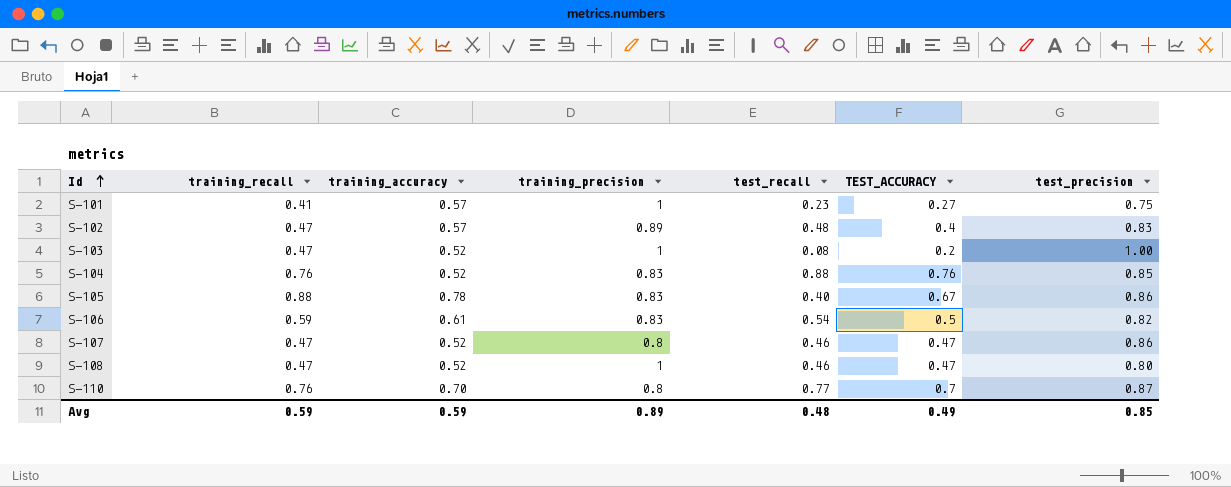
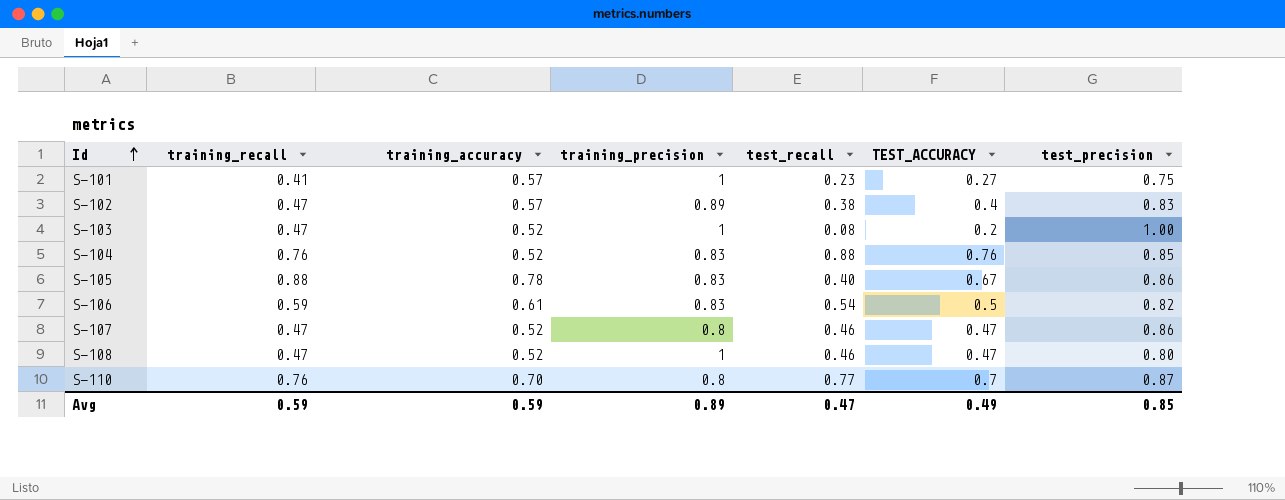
S-102 | test_recall: 0.48 -> 0.38
Avg | test_recall: 0.48 -> 0.47

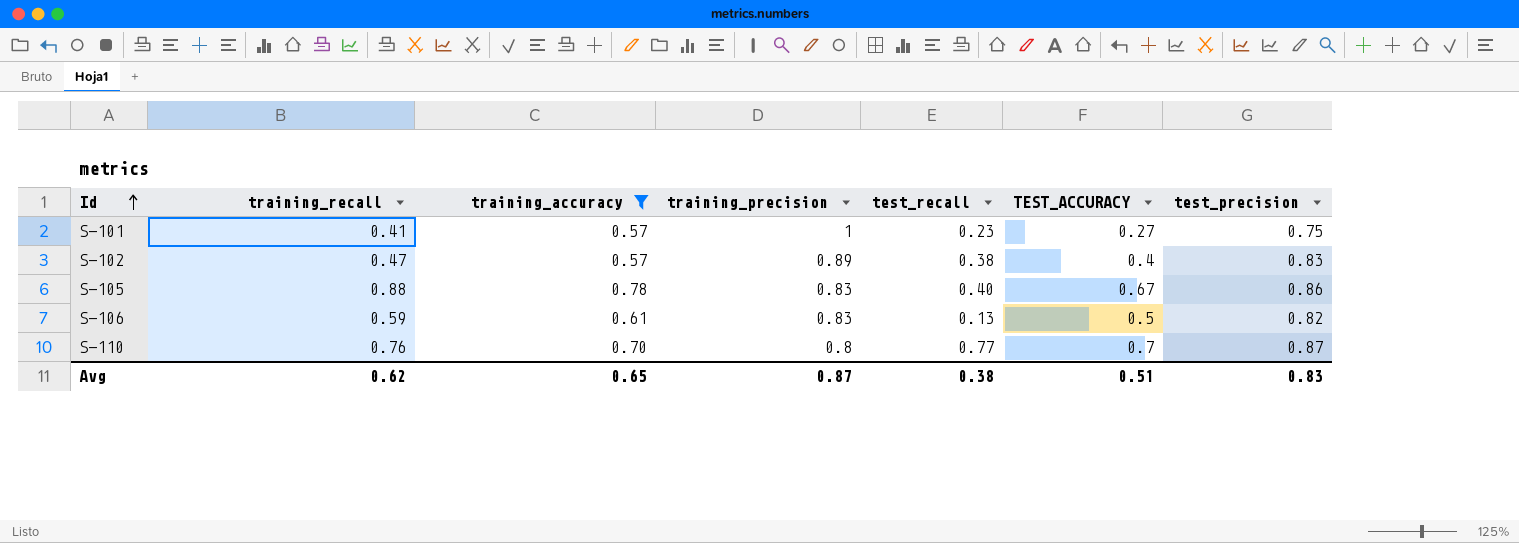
filter: none -> training_accuracy != 0.52
S-106 | test_recall: 0.54 -> 0.13
Avg | training_recall: 0.59 -> 0.62
Avg | training_accuracy: 0.59 -> 0.65
Avg | training_precision: 0.89 -> 0.87
Avg | test_recall: 0.47 -> 0.38
Avg | TEST_ACCURACY: 0.49 -> 0.51
Avg | test_precision: 0.85 -> 0.83

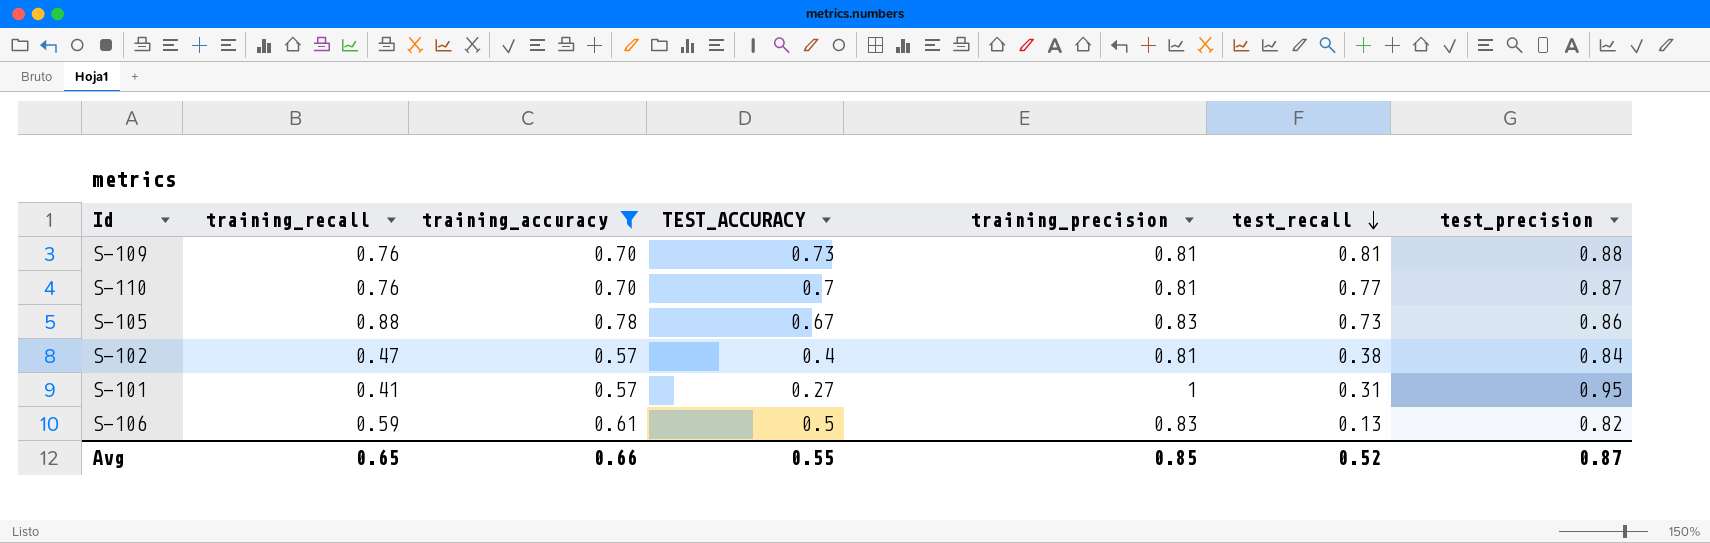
row order: Id ascending -> test_recall descending
column TEST_ACCURACY | position: 6 -> 4
row S-109: none -> 0.76 | 0.70 | 0.73 | 0.81 | 0.81 | 0.88
S-110 | training_precision: 0.8 -> 0.81
S-105 | test_recall: 0.40 -> 0.73
S-102 | training_precision: 0.89 -> 0.81
S-102 | test_precision: 0.83 -> 0.84
S-101 | test_recall: 0.23 -> 0.31
S-101 | test_precision: 0.75 -> 0.95
Avg | training_recall: 0.62 -> 0.65
Avg | training_accuracy: 0.65 -> 0.66
Avg | TEST_ACCURACY: 0.51 -> 0.55
Avg | training_precision: 0.87 -> 0.85
Avg | test_recall: 0.38 -> 0.52
Avg | test_precision: 0.83 -> 0.87

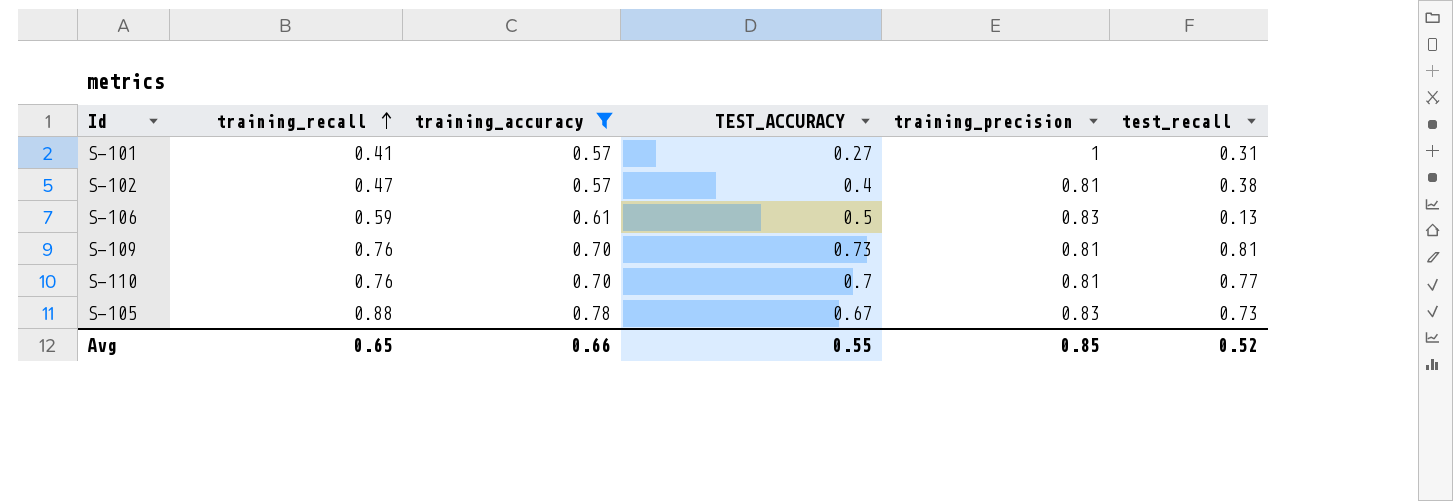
row order: test_recall descending -> training_recall ascending
column test_precision | position: 7 -> none

